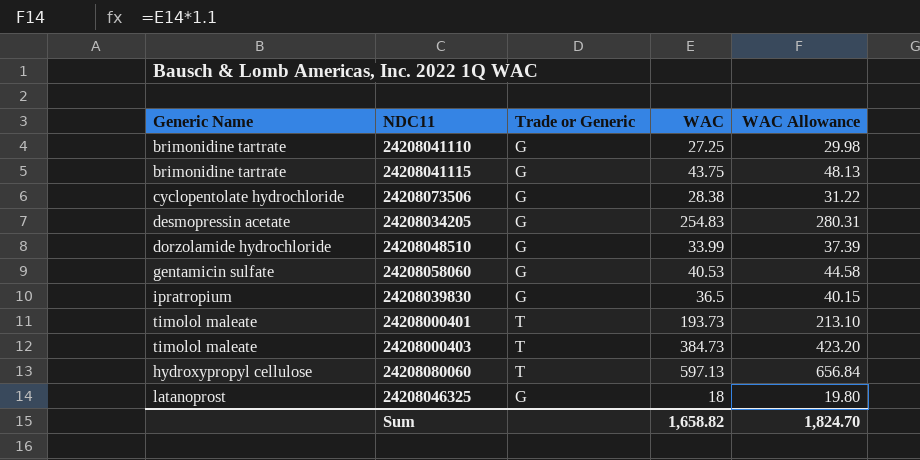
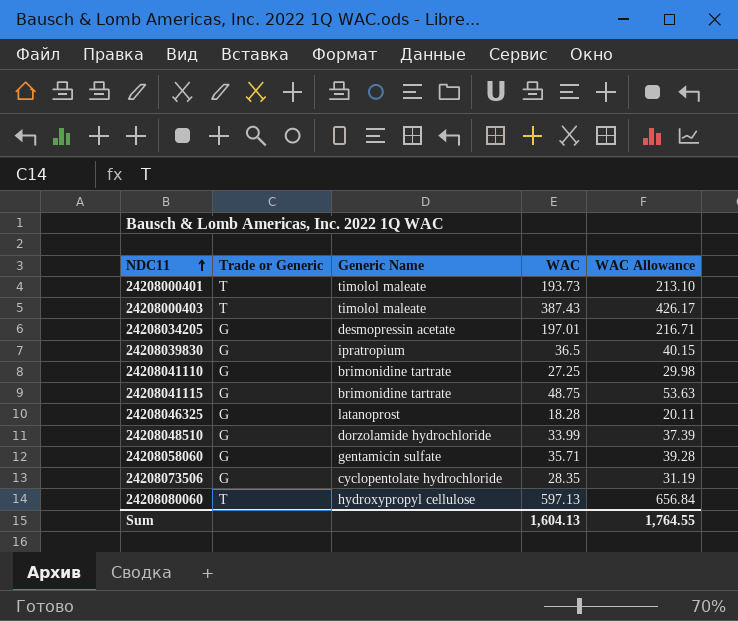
row order: none -> NDC11 ascending
column Generic Name | position: 1 -> 3
24208000403 | WAC: 384.73 -> 387.43
24208000403 | WAC Allowance: 423.20 -> 426.17
24208034205 | WAC: 254.83 -> 197.01
24208034205 | WAC Allowance: 280.31 -> 216.71
24208041115 | WAC: 43.75 -> 48.75
24208041115 | WAC Allowance: 48.13 -> 53.63
24208046325 | WAC: 18 -> 18.28
24208046325 | WAC Allowance: 19.80 -> 20.11
24208058060 | WAC: 40.53 -> 35.71
24208058060 | WAC Allowance: 44.58 -> 39.28
24208073506 | WAC: 28.38 -> 28.35
24208073506 | WAC Allowance: 31.22 -> 31.19
Sum | WAC: 1,658.82 -> 1,604.13
Sum | WAC Allowance: 1,824.70 -> 1,764.55

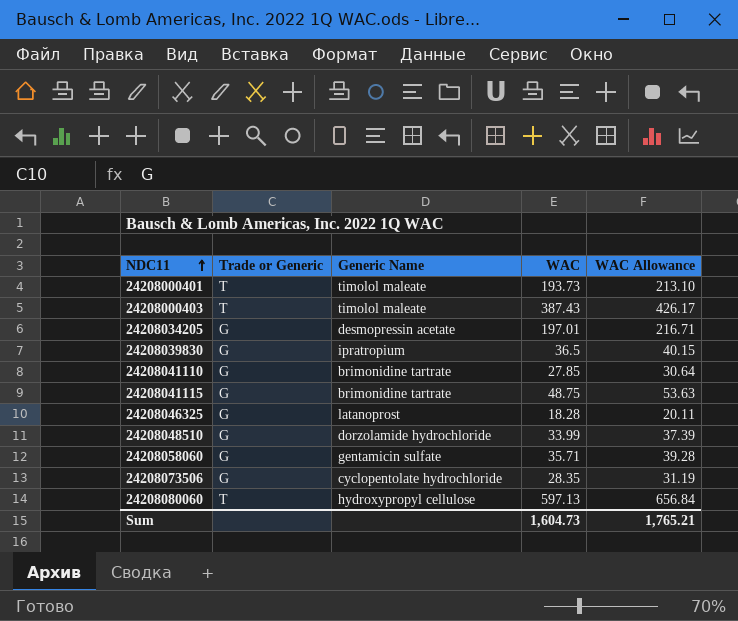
24208041110 | WAC: 27.25 -> 27.85
24208041110 | WAC Allowance: 29.98 -> 30.64
Sum | WAC: 1,604.13 -> 1,604.73
Sum | WAC Allowance: 1,764.55 -> 1,765.21

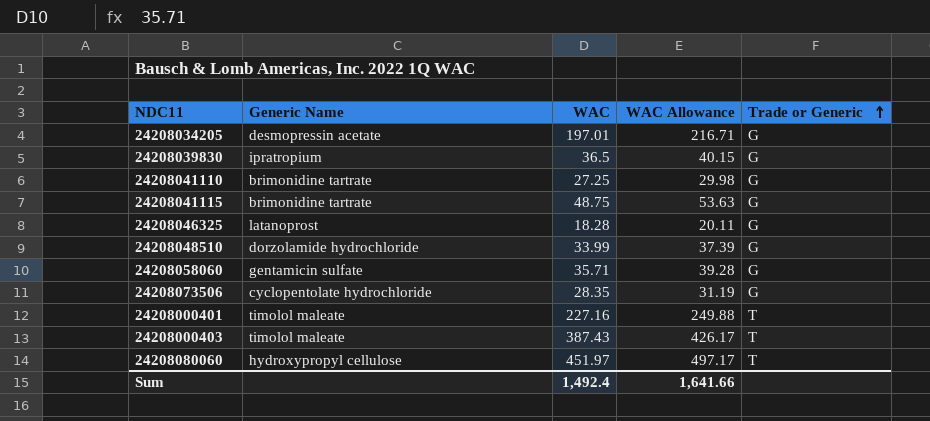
row order: NDC11 ascending -> Trade or Generic ascending
column Trade or Generic | position: 2 -> 5
24208041110 | WAC: 27.85 -> 27.25
24208041110 | WAC Allowance: 30.64 -> 29.98
24208000401 | WAC: 193.73 -> 227.16
24208000401 | WAC Allowance: 213.10 -> 249.88
24208080060 | WAC: 597.13 -> 451.97
24208080060 | WAC Allowance: 656.84 -> 497.17
Sum | WAC: 1,604.73 -> 1,492.4
Sum | WAC Allowance: 1,765.21 -> 1,641.66

